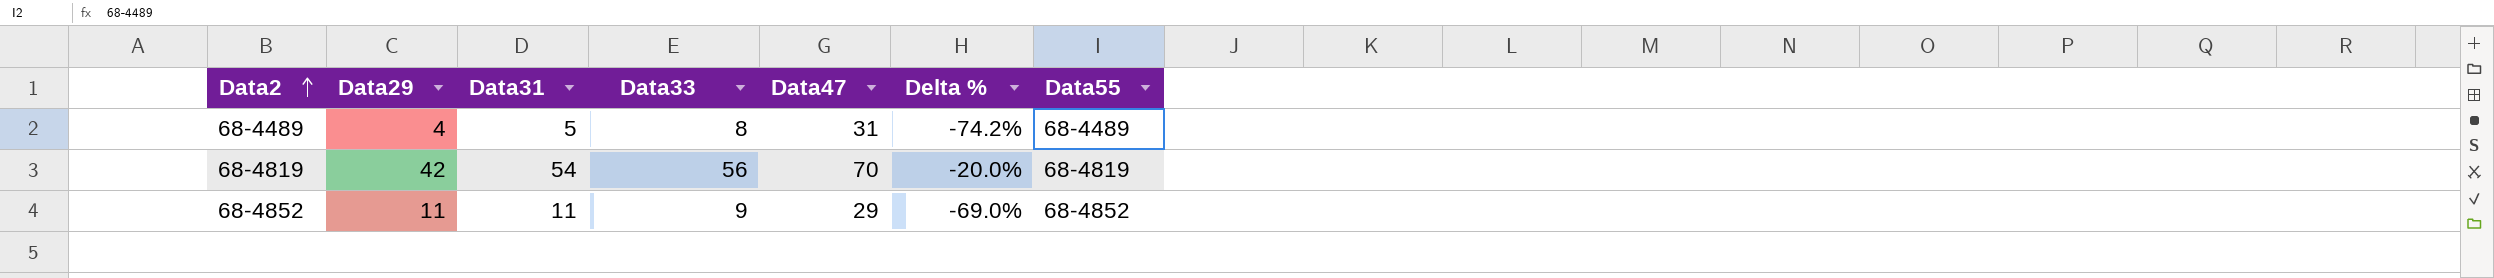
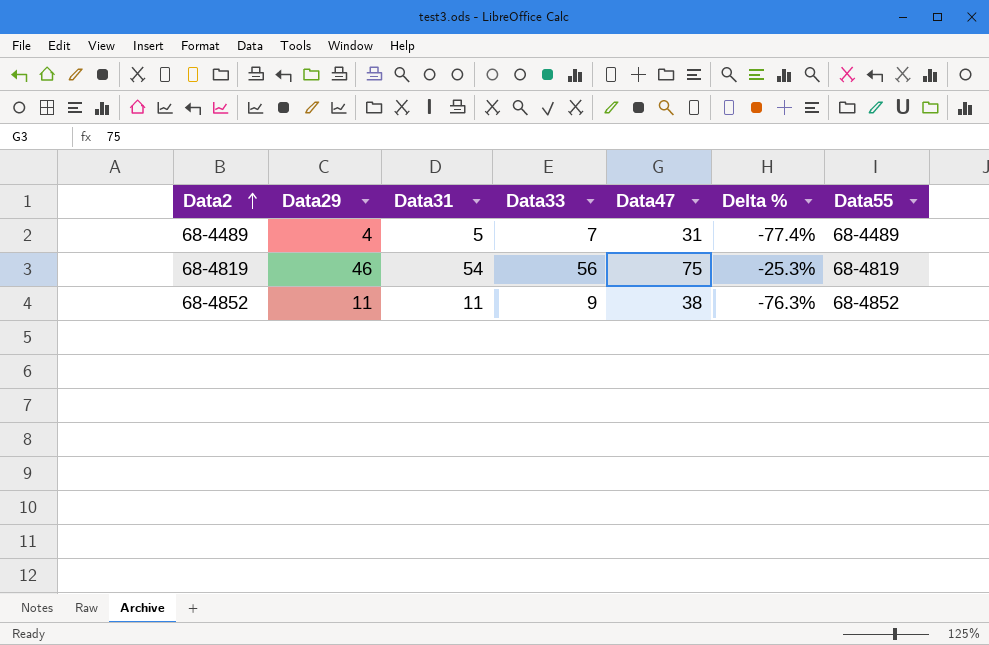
68-4489 | Data33: 8 -> 7
68-4489 | Delta %: -74.2% -> -77.4%
68-4819 | Data29: 42 -> 46
68-4819 | Data47: 70 -> 75
68-4819 | Delta %: -20.0% -> -25.3%
68-4852 | Data47: 29 -> 38
68-4852 | Delta %: -69.0% -> -76.3%

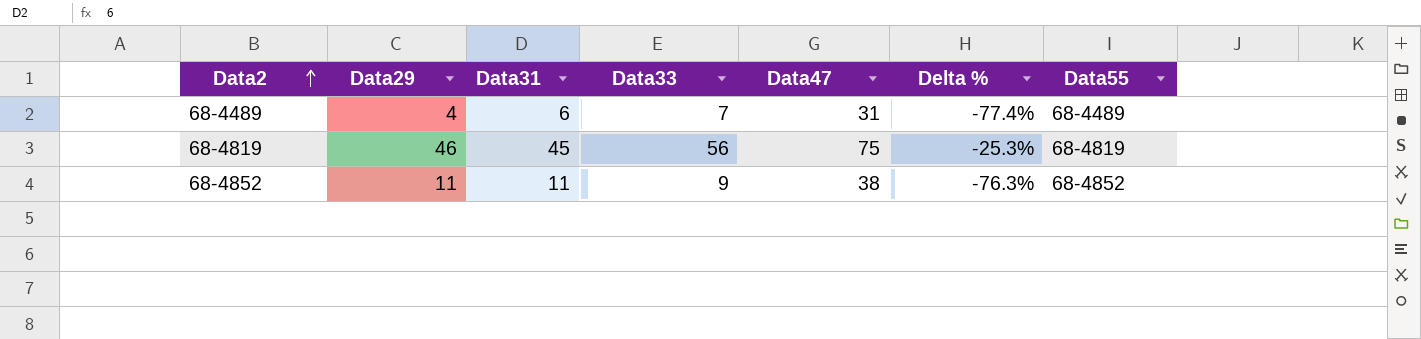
68-4489 | Data31: 5 -> 6
68-4819 | Data31: 54 -> 45

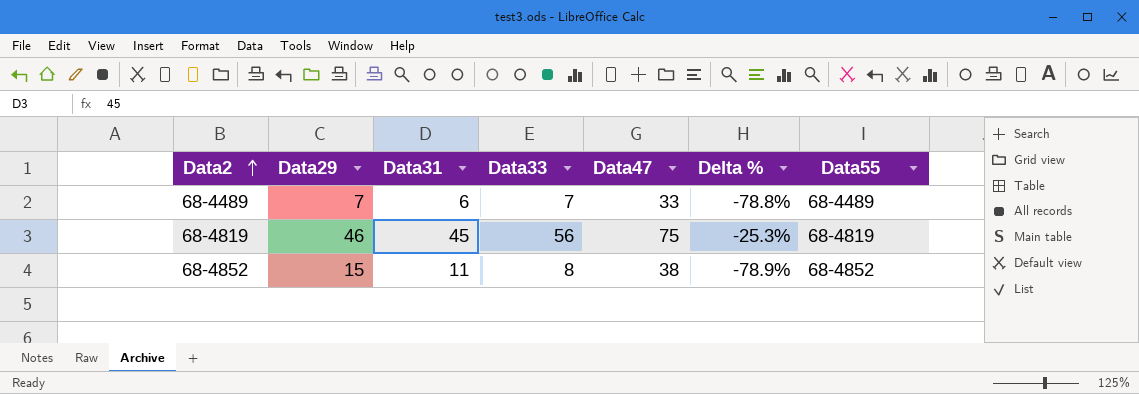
68-4489 | Data29: 4 -> 7
68-4489 | Data47: 31 -> 33
68-4489 | Delta %: -77.4% -> -78.8%
68-4852 | Data29: 11 -> 15
68-4852 | Data33: 9 -> 8
68-4852 | Delta %: -76.3% -> -78.9%

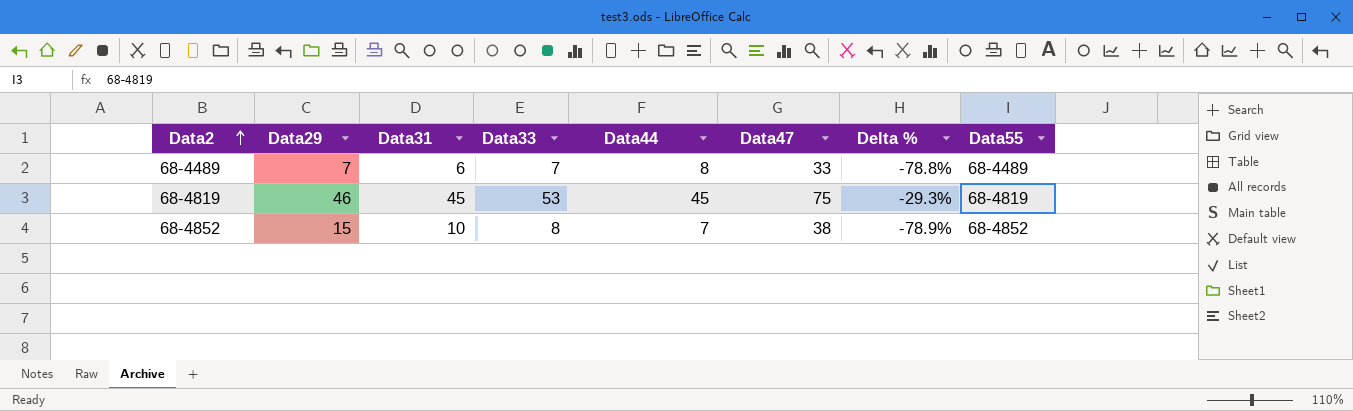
column Data44 | position: none -> 5
68-4819 | Data33: 56 -> 53
68-4819 | Delta %: -25.3% -> -29.3%
68-4852 | Data31: 11 -> 10

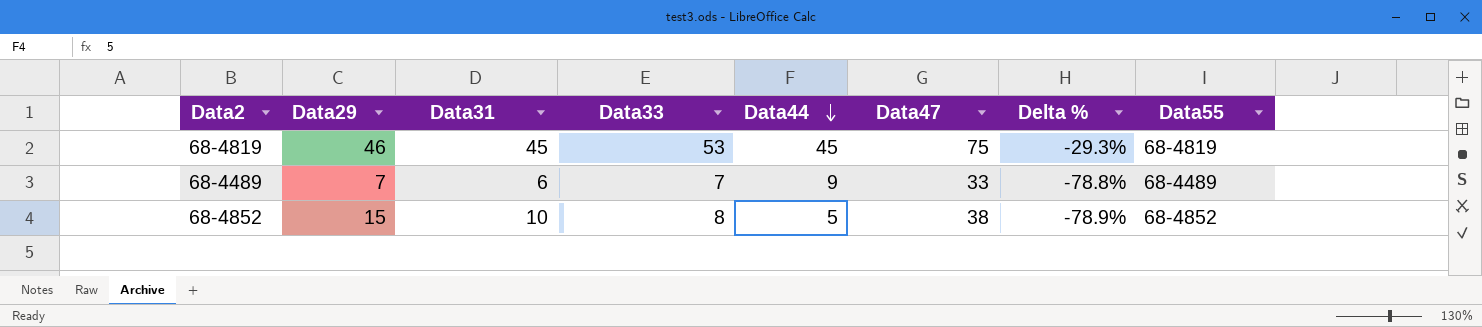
row order: Data2 ascending -> Data44 descending
68-4489 | Data44: 8 -> 9
68-4852 | Data44: 7 -> 5

